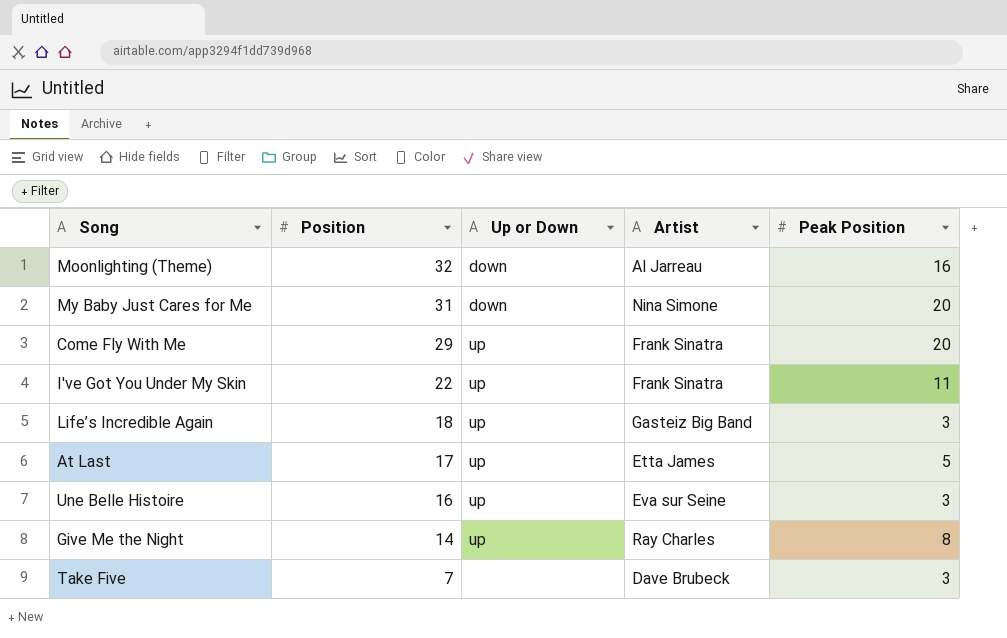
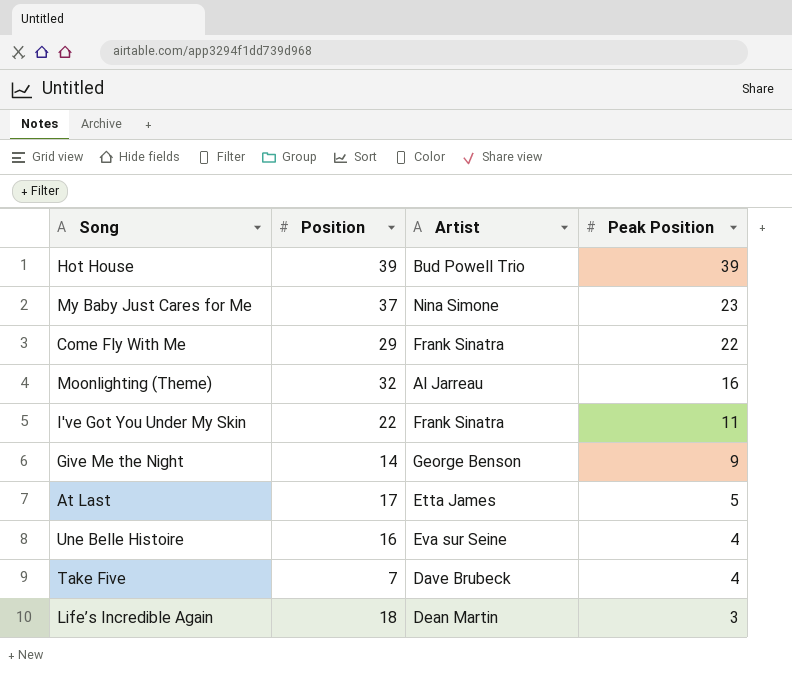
row order: Position descending -> Peak Position descending
column Up or Down | position: 3 -> none
row Hot House: none -> 39 | Bud Powell Trio | 39
My Baby Just Cares for Me | Position: 31 -> 37
My Baby Just Cares for Me | Peak Position: 20 -> 23
Come Fly With Me | Peak Position: 20 -> 22
Give Me the Night | Artist: Ray Charles -> George Benson
Give Me the Night | Peak Position: 8 -> 9
Une Belle Histoire | Peak Position: 3 -> 4
Take Five | Peak Position: 3 -> 4
Life’s Incredible Again | Artist: Gasteiz Big Band -> Dean Martin

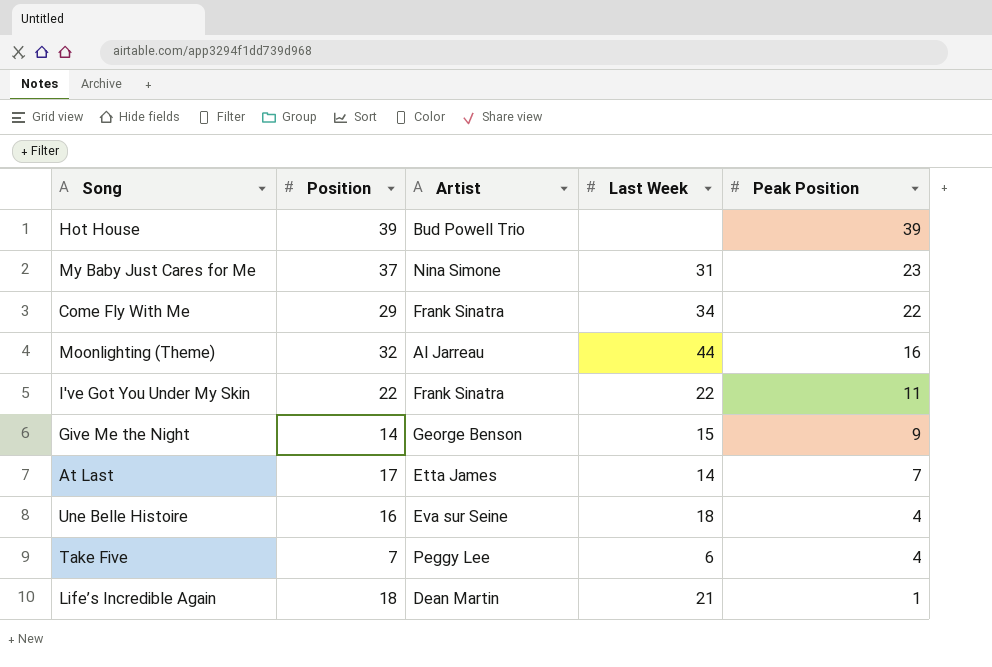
column Last Week | position: none -> 4
At Last | Peak Position: 5 -> 7
Take Five | Artist: Dave Brubeck -> Peggy Lee
Life’s Incredible Again | Peak Position: 3 -> 1

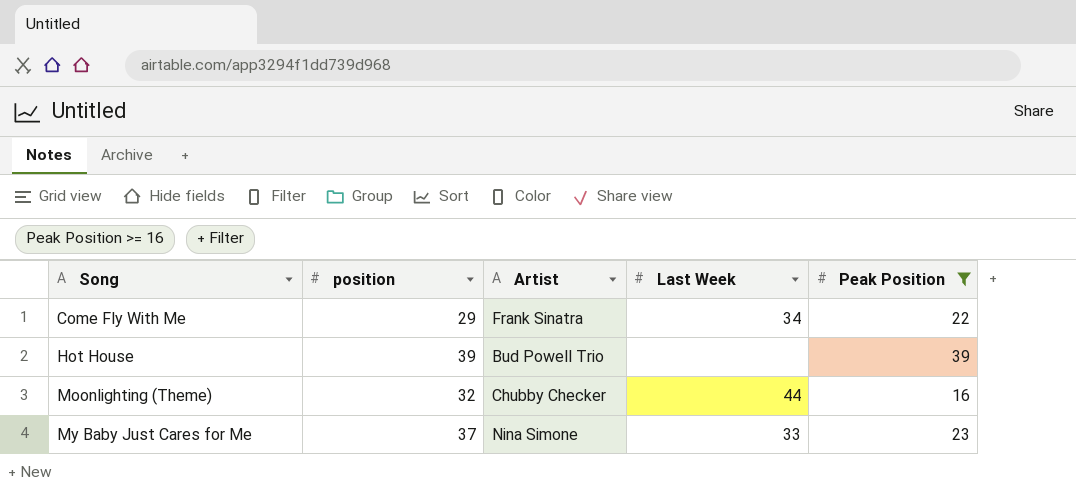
filter: none -> Peak Position >= 16
row order: Peak Position descending -> Song ascending
column name: Position -> position
Moonlighting (Theme) | Artist: Al Jarreau -> Chubby Checker
My Baby Just Cares for Me | Last Week: 31 -> 33

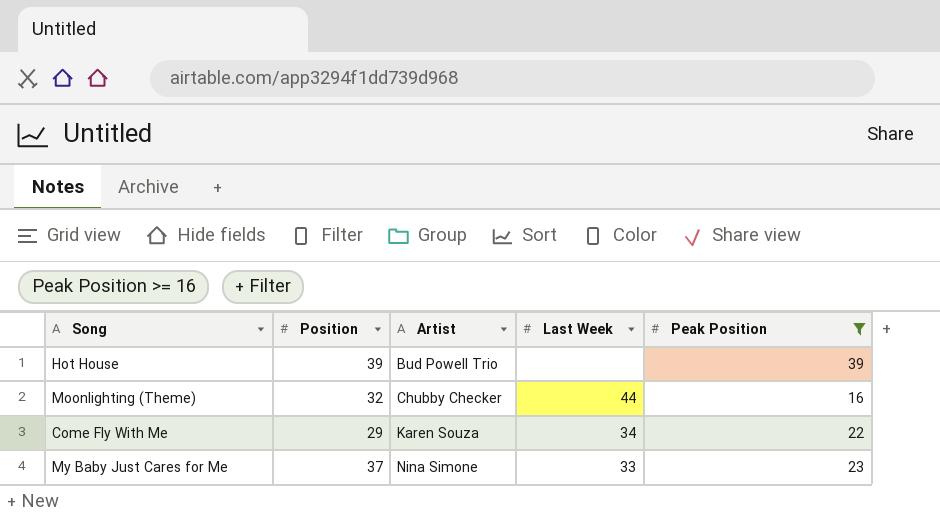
row order: Song ascending -> Artist ascending
column name: position -> Position
Come Fly With Me | Artist: Frank Sinatra -> Karen Souza

